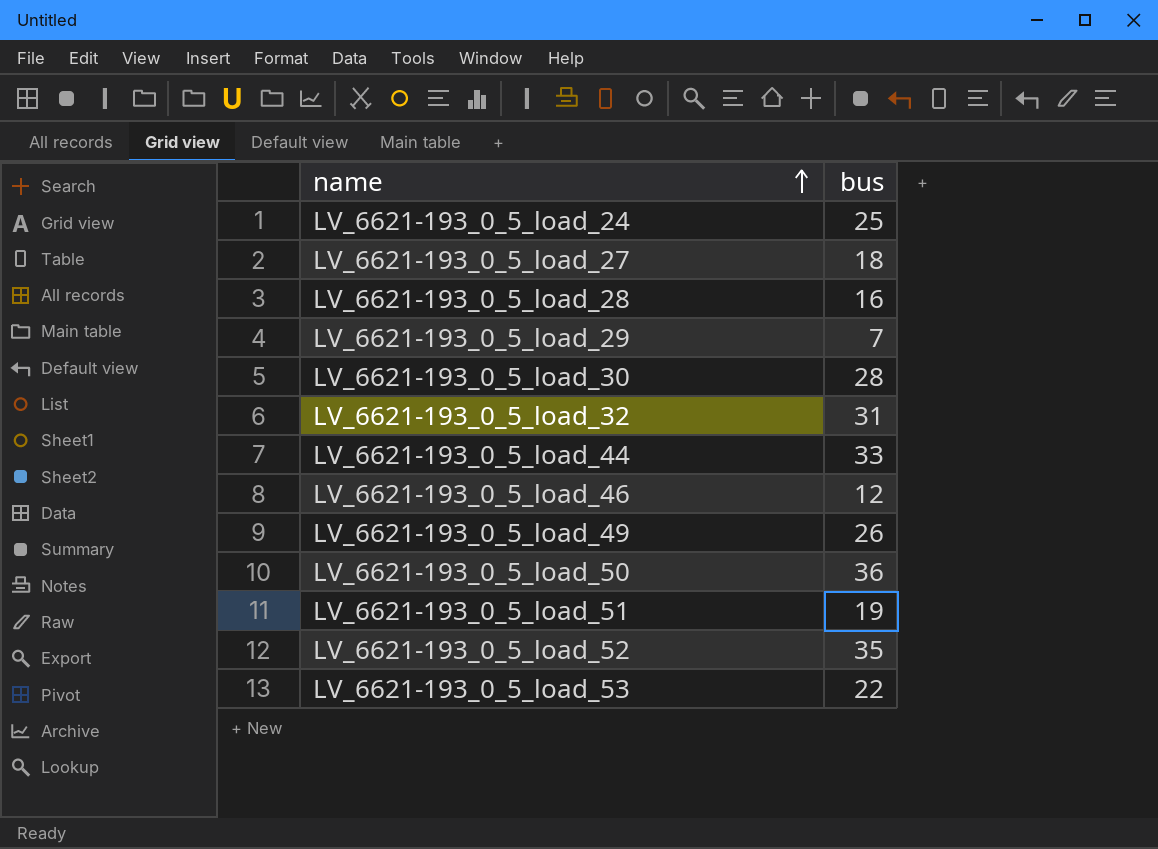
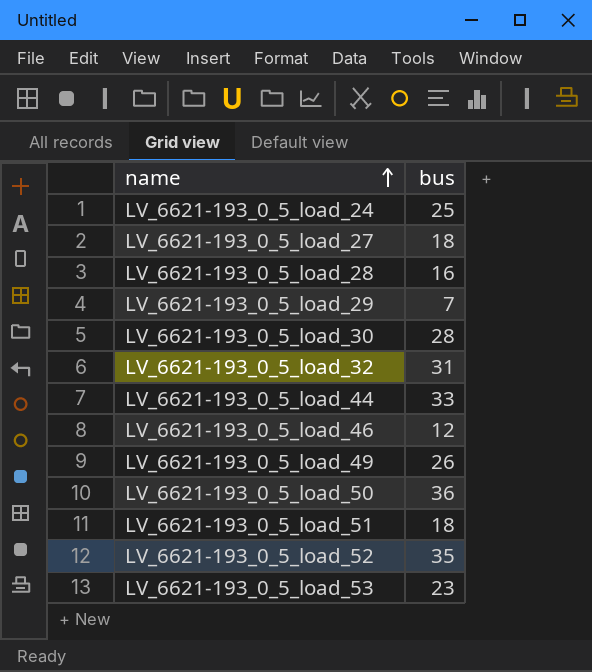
LV_6621-193_0_5_load_51 | bus: 19 -> 18
LV_6621-193_0_5_load_53 | bus: 22 -> 23

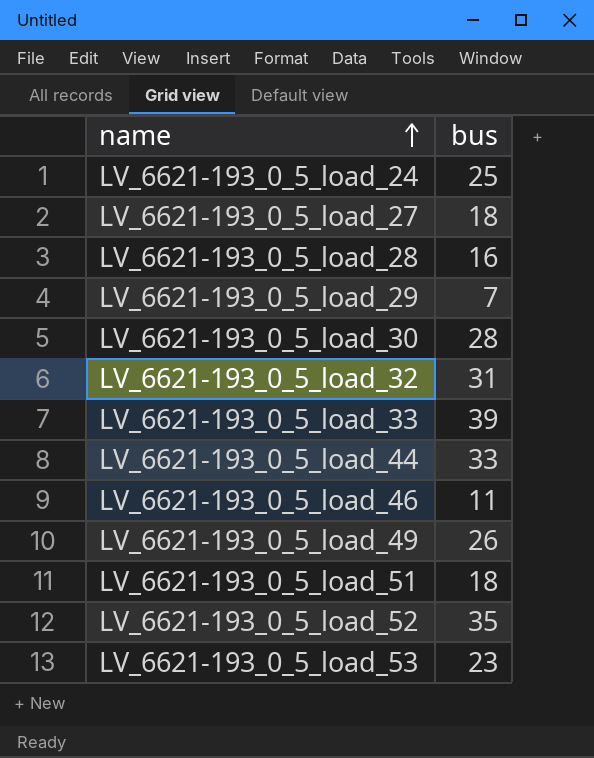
row LV_6621-193_0_5_load_50: 36 -> none
row LV_6621-193_0_5_load_33: none -> 39
LV_6621-193_0_5_load_46 | bus: 12 -> 11

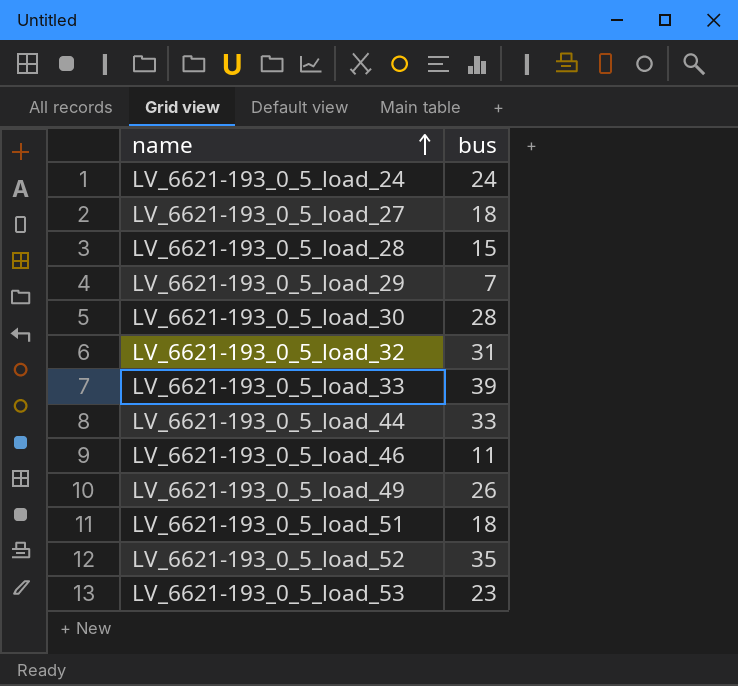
LV_6621-193_0_5_load_24 | bus: 25 -> 24
LV_6621-193_0_5_load_28 | bus: 16 -> 15

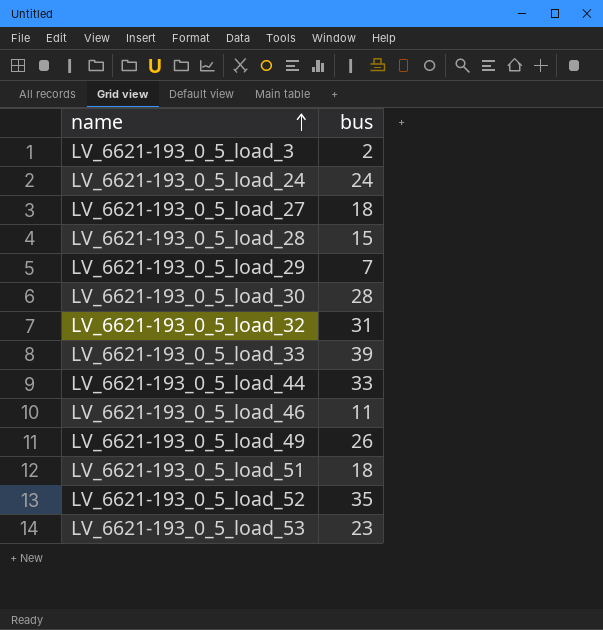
row LV_6621-193_0_5_load_3: none -> 2

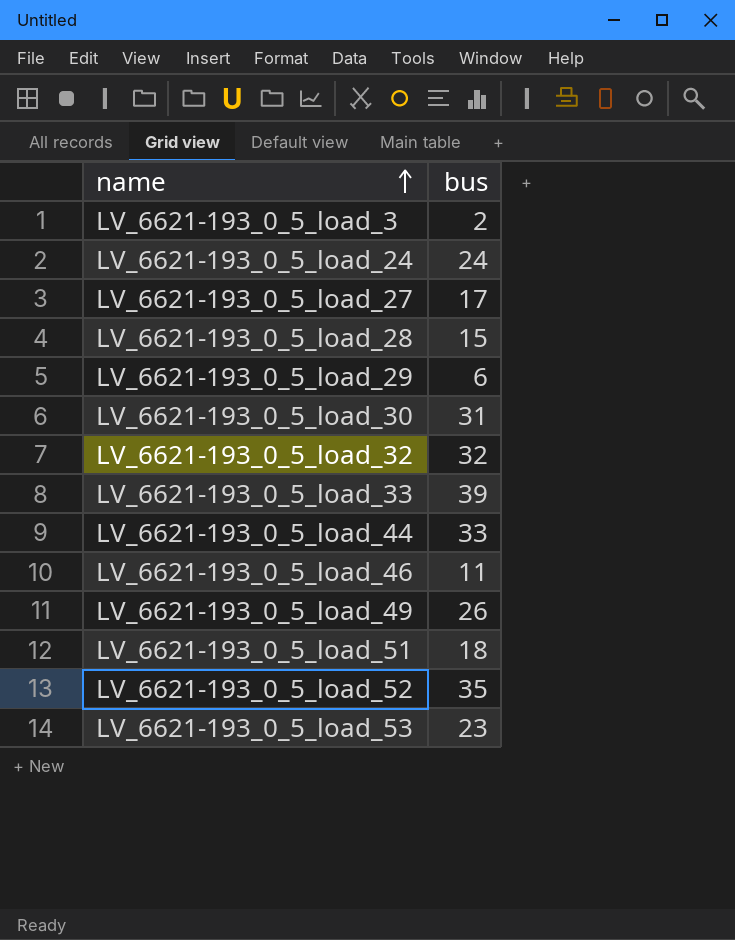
LV_6621-193_0_5_load_27 | bus: 18 -> 17
LV_6621-193_0_5_load_29 | bus: 7 -> 6
LV_6621-193_0_5_load_30 | bus: 28 -> 31
LV_6621-193_0_5_load_32 | bus: 31 -> 32

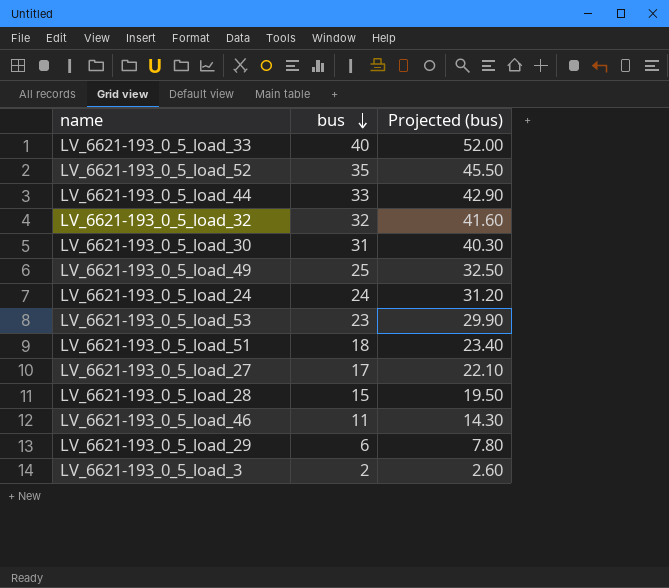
row order: name ascending -> bus descending
column Projected (bus) | formula: none -> [bus] * 1.3
LV_6621-193_0_5_load_33 | bus: 39 -> 40
LV_6621-193_0_5_load_49 | bus: 26 -> 25

